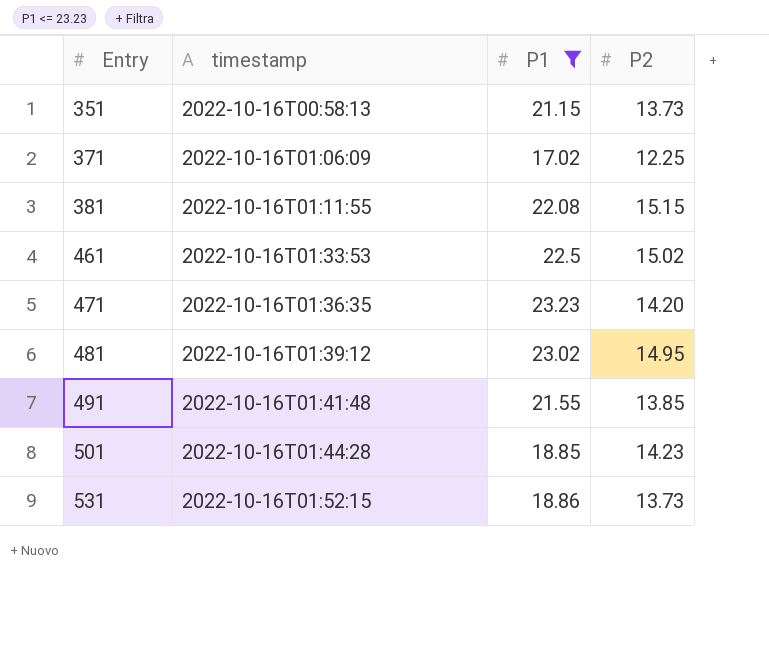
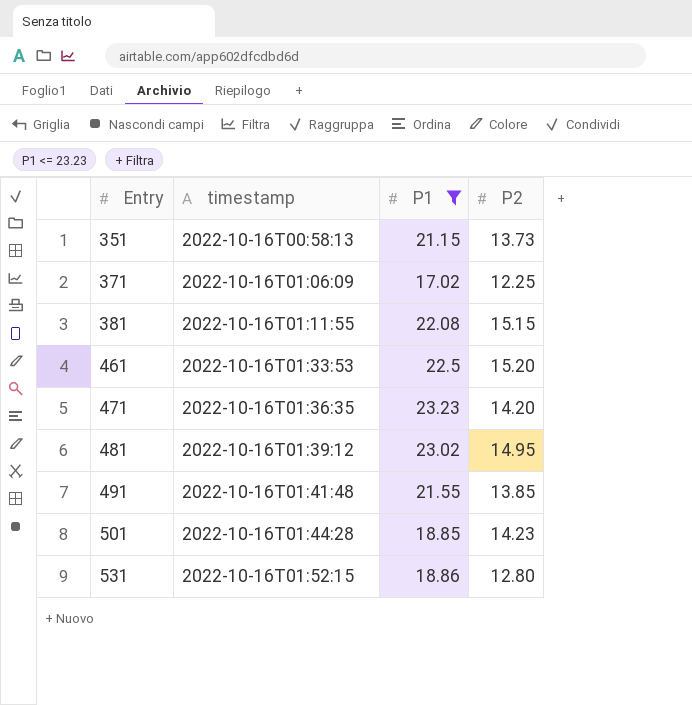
461 | P2: 15.02 -> 15.20
531 | P2: 13.73 -> 12.80

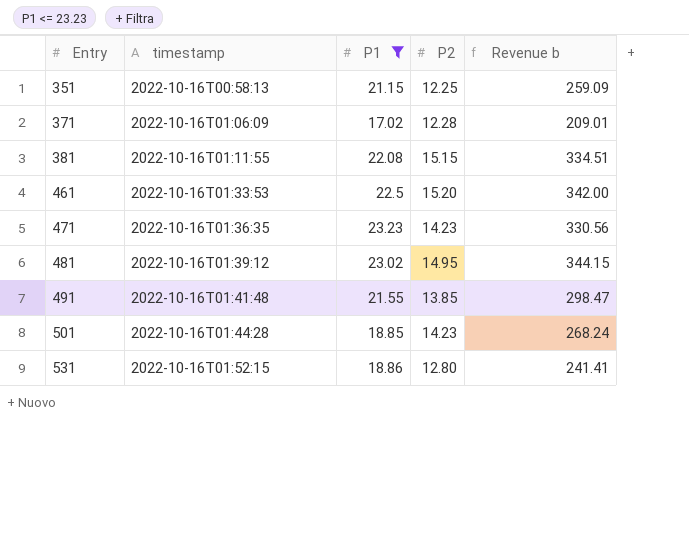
column Revenue b | formula: none -> [P1] * [P2]
351 | P2: 13.73 -> 12.25
371 | P2: 12.25 -> 12.28
471 | P2: 14.20 -> 14.23

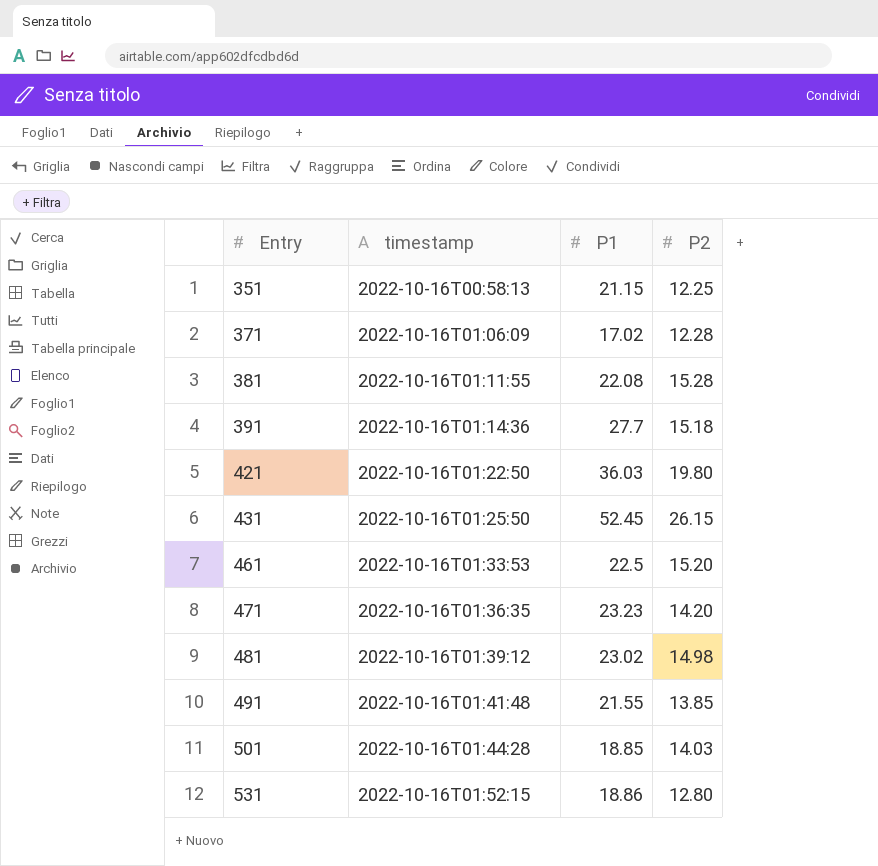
filter: P1 <= 23.23 -> none
column Revenue b | formula: [P1] * [P2] -> none
381 | P2: 15.15 -> 15.28
471 | P2: 14.23 -> 14.20
481 | P2: 14.95 -> 14.98
501 | P2: 14.23 -> 14.03

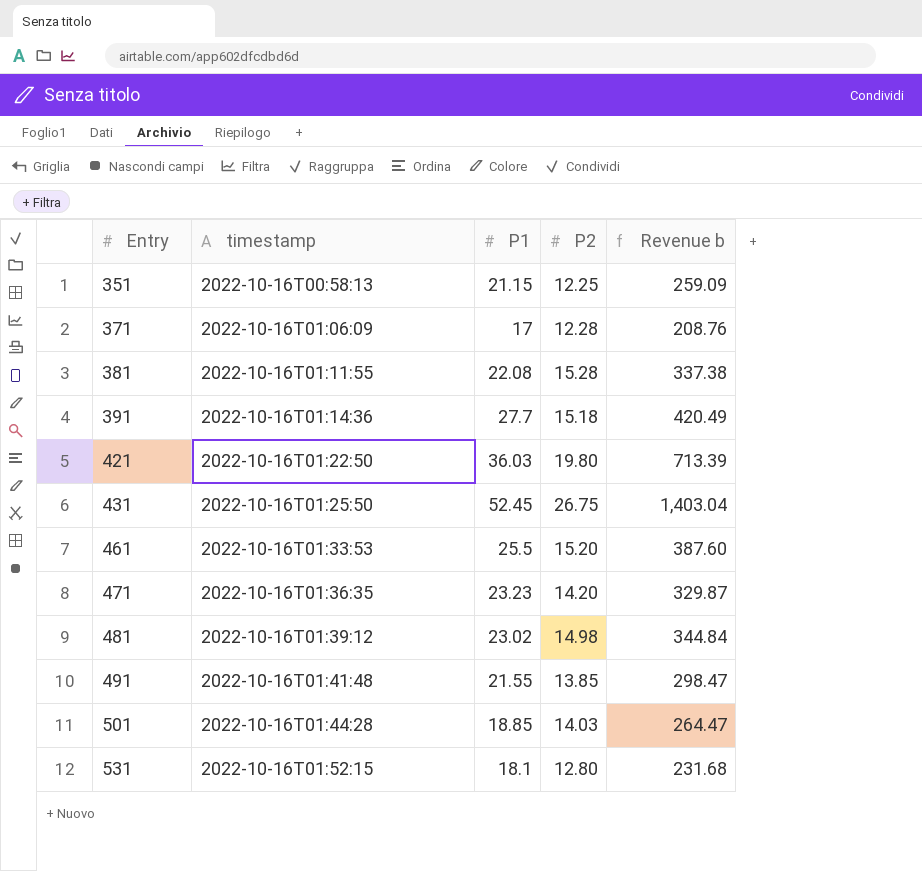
column Revenue b | formula: none -> [P1] * [P2]
371 | P1: 17.02 -> 17
431 | P2: 26.15 -> 26.75
461 | P1: 22.5 -> 25.5
531 | P1: 18.86 -> 18.1

